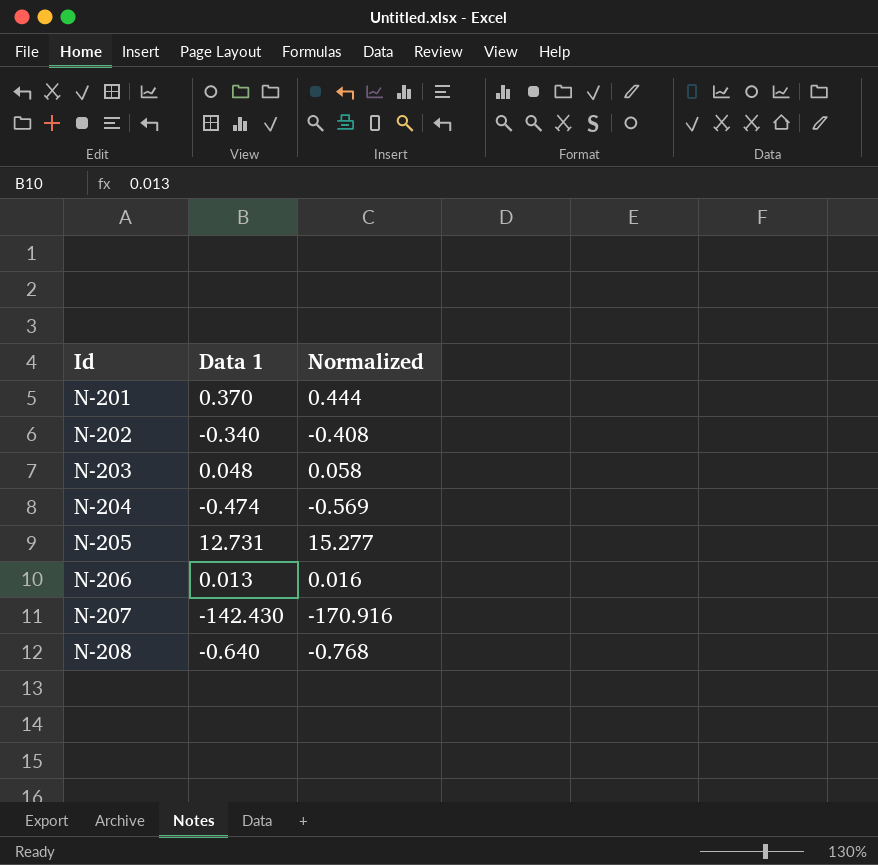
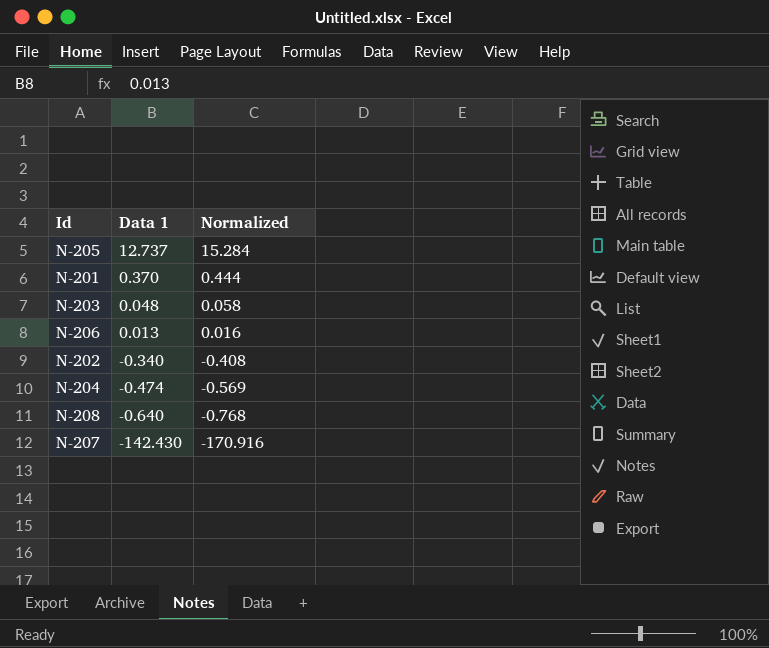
row order: Id ascending -> Data 1 descending
N-205 | Data 1: 12.731 -> 12.737
N-205 | Normalized: 15.277 -> 15.284

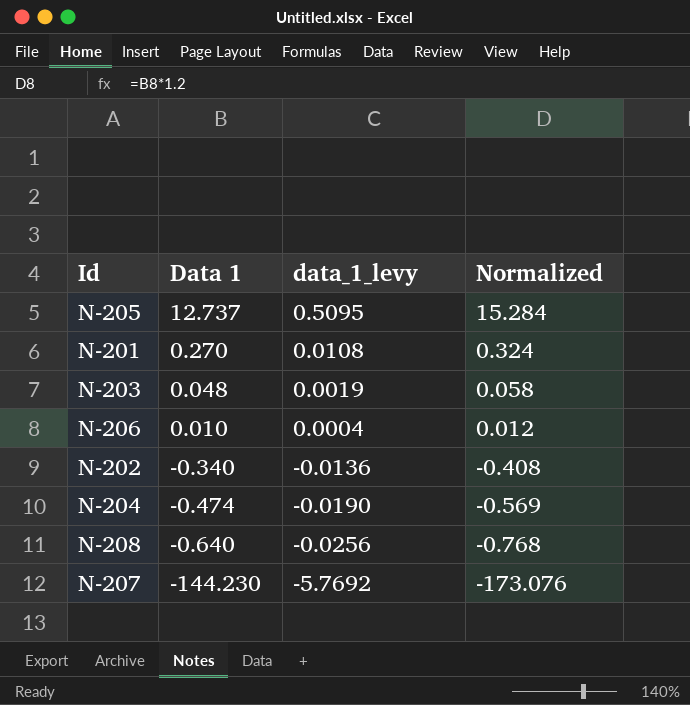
column data_1_levy | formula: none -> [Data 1] * 0.04
N-201 | Data 1: 0.370 -> 0.270
N-201 | Normalized: 0.444 -> 0.324
N-206 | Data 1: 0.013 -> 0.010
N-206 | Normalized: 0.016 -> 0.012
N-207 | Data 1: -142.430 -> -144.230
N-207 | Normalized: -170.916 -> -173.076

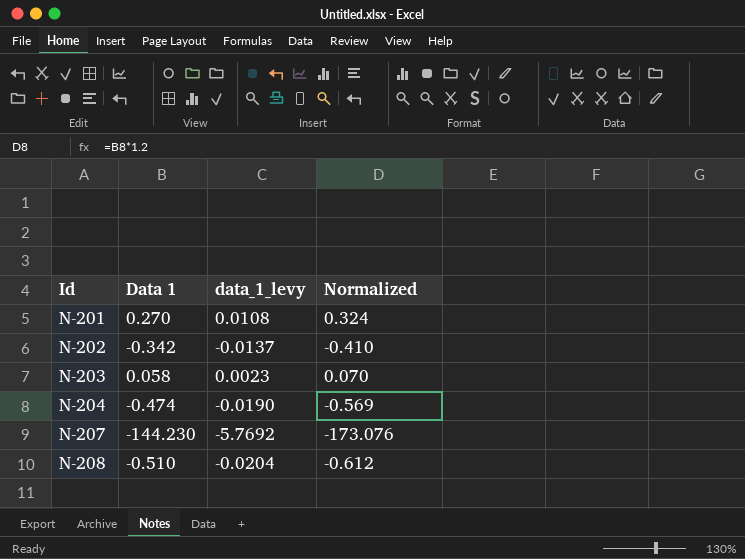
row order: Data 1 descending -> Id ascending
row N-205: 12.737 | 0.5095 | 15.284 -> none
row N-206: 0.010 | 0.0004 | 0.012 -> none
N-202 | Data 1: -0.340 -> -0.342
N-202 | data_1_levy: -0.0136 -> -0.0137
N-202 | Normalized: -0.408 -> -0.410
N-203 | Data 1: 0.048 -> 0.058
N-203 | data_1_levy: 0.0019 -> 0.0023
N-203 | Normalized: 0.058 -> 0.070
N-208 | Data 1: -0.640 -> -0.510
N-208 | data_1_levy: -0.0256 -> -0.0204
N-208 | Normalized: -0.768 -> -0.612

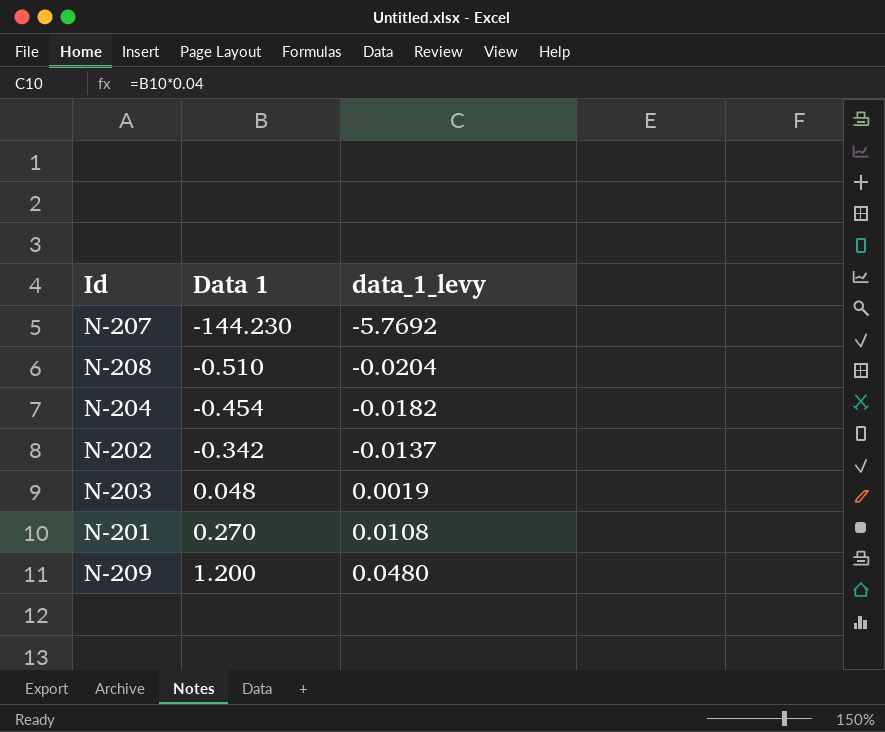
row order: Id ascending -> Data 1 ascending
column Normalized | formula: [Data 1] * 1.2 -> none
N-204 | Data 1: -0.474 -> -0.454
N-204 | data_1_levy: -0.0190 -> -0.0182
N-203 | Data 1: 0.058 -> 0.048
N-203 | data_1_levy: 0.0023 -> 0.0019
row N-209: none -> 1.200 | 0.0480

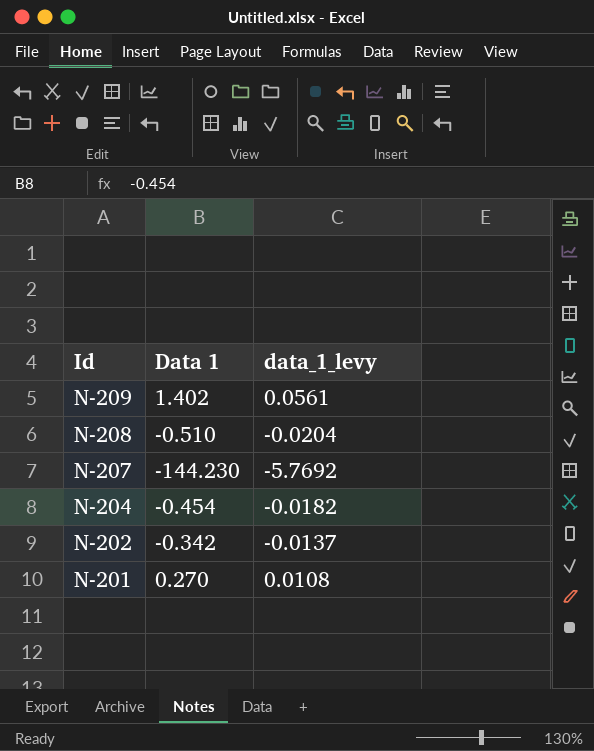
row order: Data 1 ascending -> Id descending
row N-203: 0.048 | 0.0019 -> none
N-209 | Data 1: 1.200 -> 1.402
N-209 | data_1_levy: 0.0480 -> 0.0561

